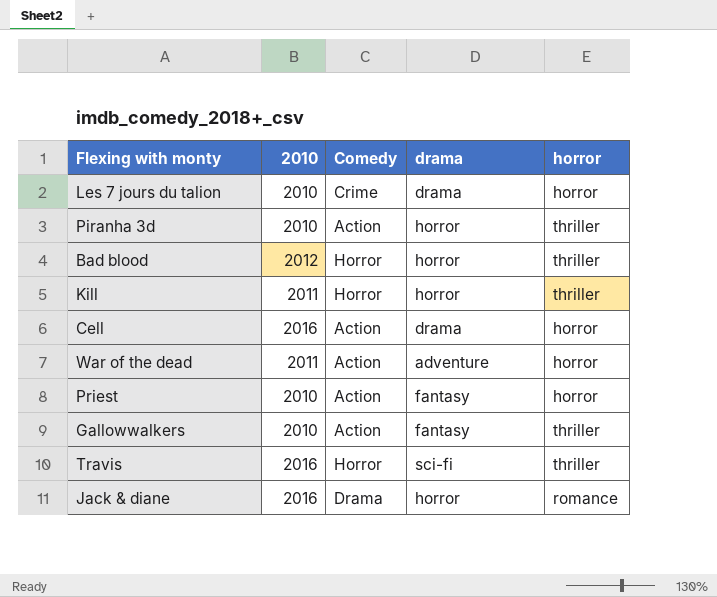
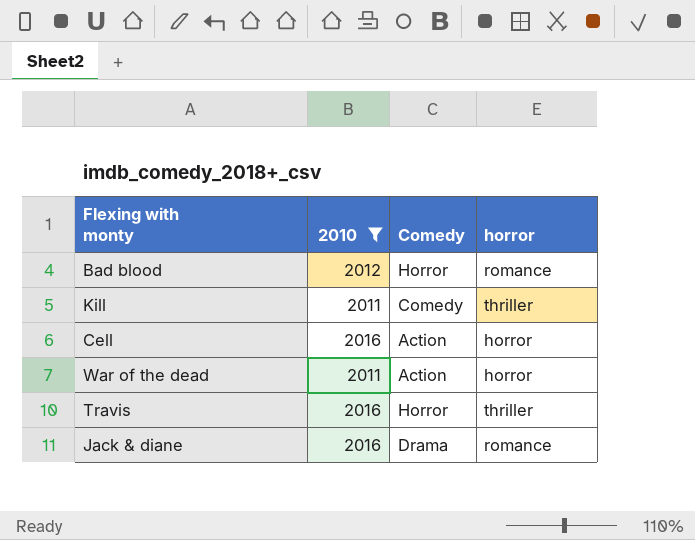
filter: none -> 2010 != 2010
column drama | position: 4 -> none
Bad blood | horror: thriller -> romance
Kill | Comedy: Horror -> Comedy

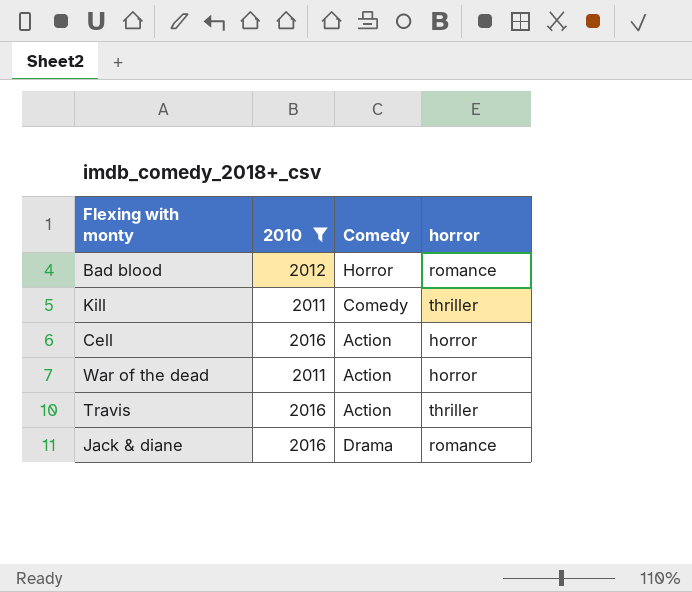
Travis | Comedy: Horror -> Action

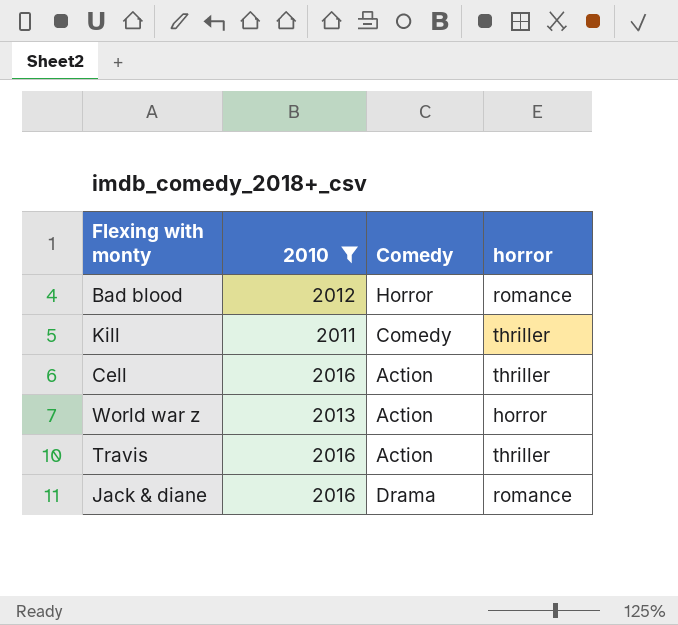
row War of the dead: 2011 | Action | horror -> none
Cell | horror: horror -> thriller
row World war z: none -> 2013 | Action | horror

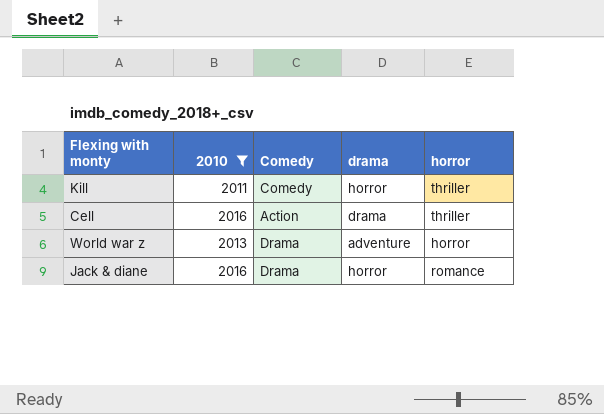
column drama | position: none -> 4
row Bad blood: 2012 | Horror | romance -> none
row Travis: 2016 | Action | thriller -> none
World war z | Comedy: Action -> Drama

